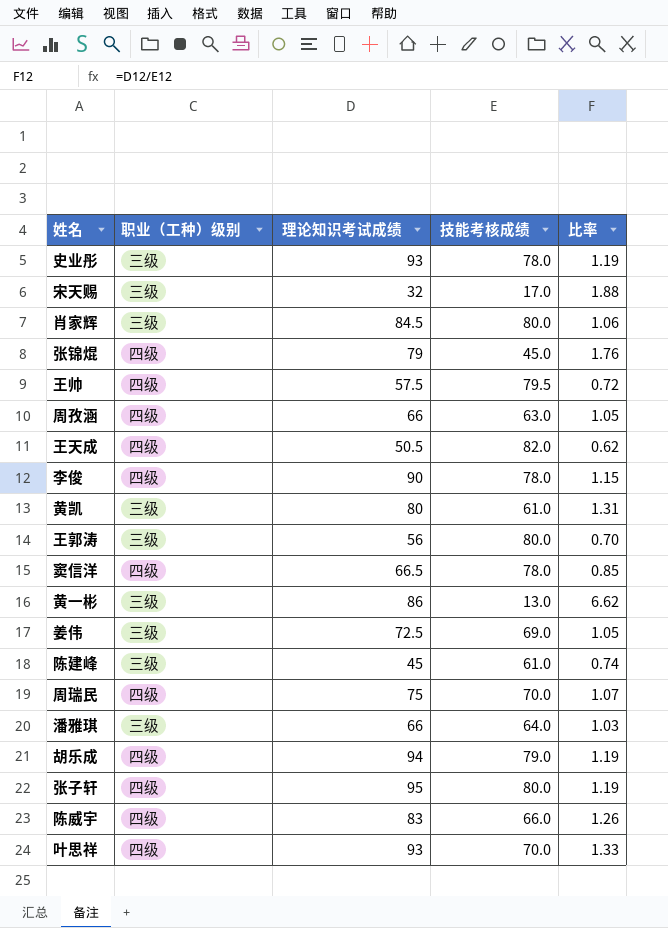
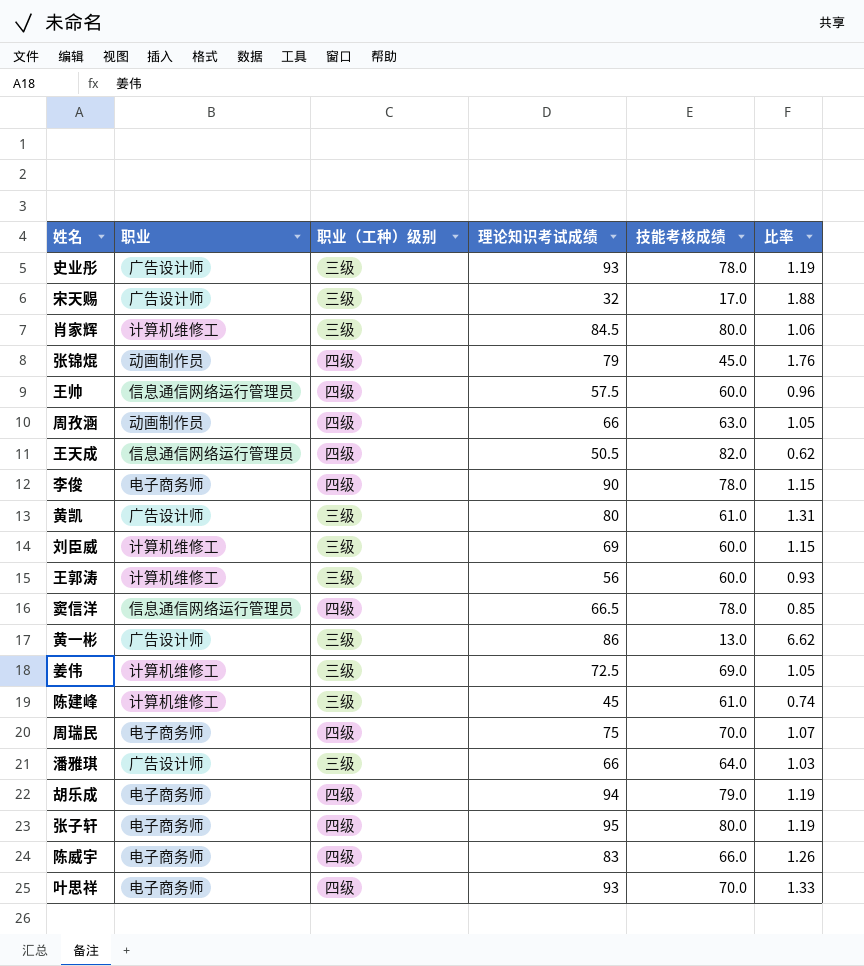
column 职业 | position: none -> 2
王帅 | 技能考核成绩: 79.5 -> 60.0
王帅 | 比率: 0.72 -> 0.96
row 刘臣威: none -> 计算机维修工 | 三级 | 69 | 60.0 | 1.15
王郭涛 | 技能考核成绩: 80.0 -> 60.0
王郭涛 | 比率: 0.70 -> 0.93

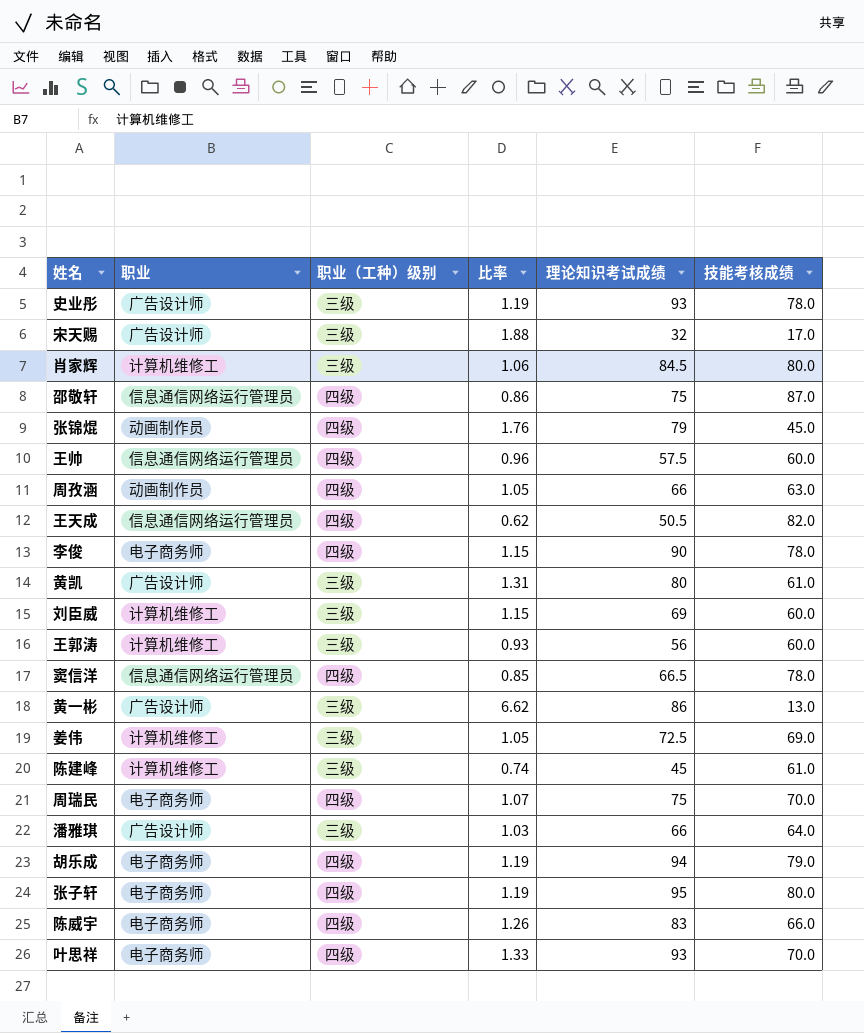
column 比率 | position: 6 -> 4
row 邵敬轩: none -> 信息通信网络运行管理员 | 四级 | 0.86 | 75 | 87.0

